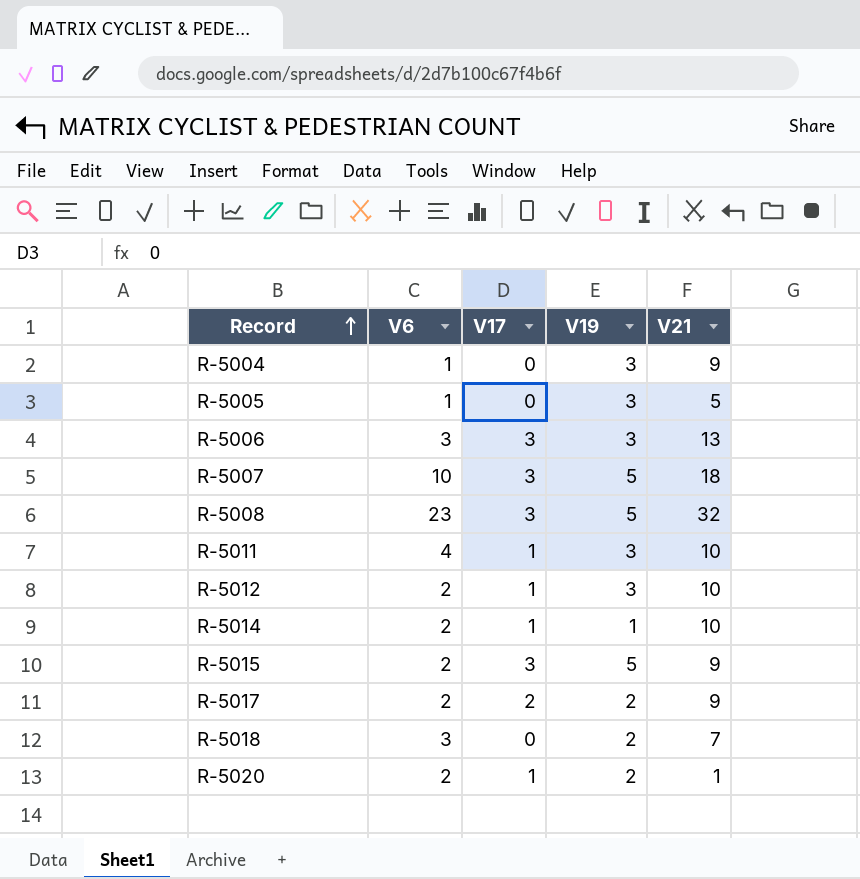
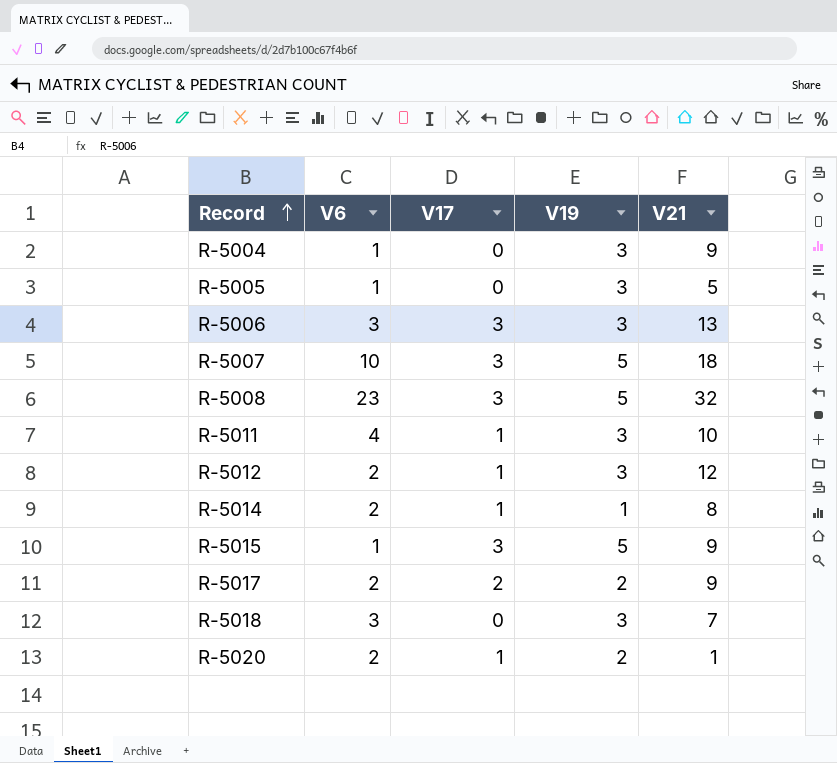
R-5012 | V21: 10 -> 12
R-5014 | V21: 10 -> 8
R-5015 | V6: 2 -> 1
R-5018 | V19: 2 -> 3

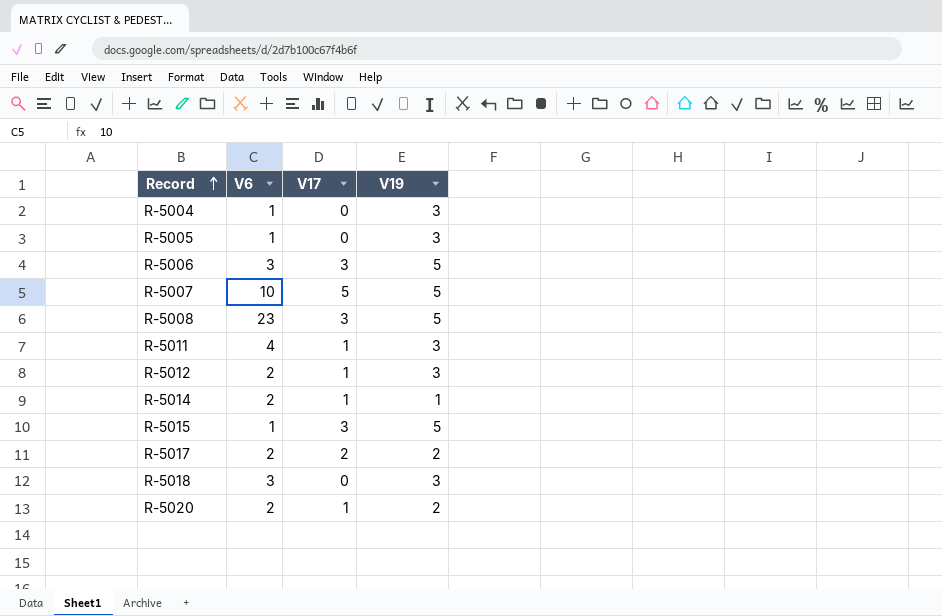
column V21 | position: 5 -> none
R-5006 | V19: 3 -> 5
R-5007 | V17: 3 -> 5

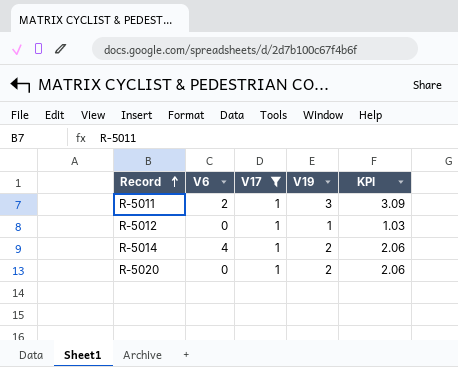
filter: none -> V17 = 1
column KPI | formula: none -> [V19] * 1.03
R-5011 | V6: 4 -> 2
R-5012 | V6: 2 -> 0
R-5012 | V19: 3 -> 1
R-5014 | V6: 2 -> 4
R-5014 | V19: 1 -> 2
R-5020 | V6: 2 -> 0

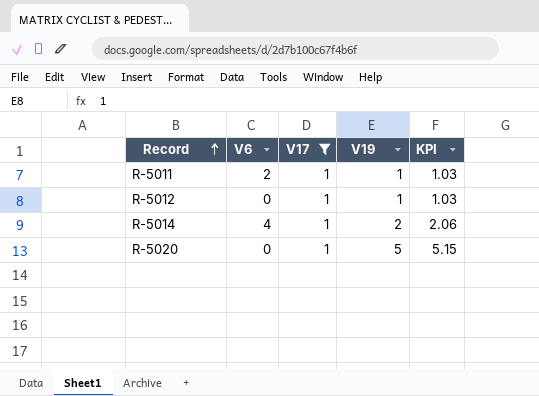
R-5011 | V19: 3 -> 1
R-5011 | KPI: 3.09 -> 1.03
R-5020 | V19: 2 -> 5
R-5020 | KPI: 2.06 -> 5.15

